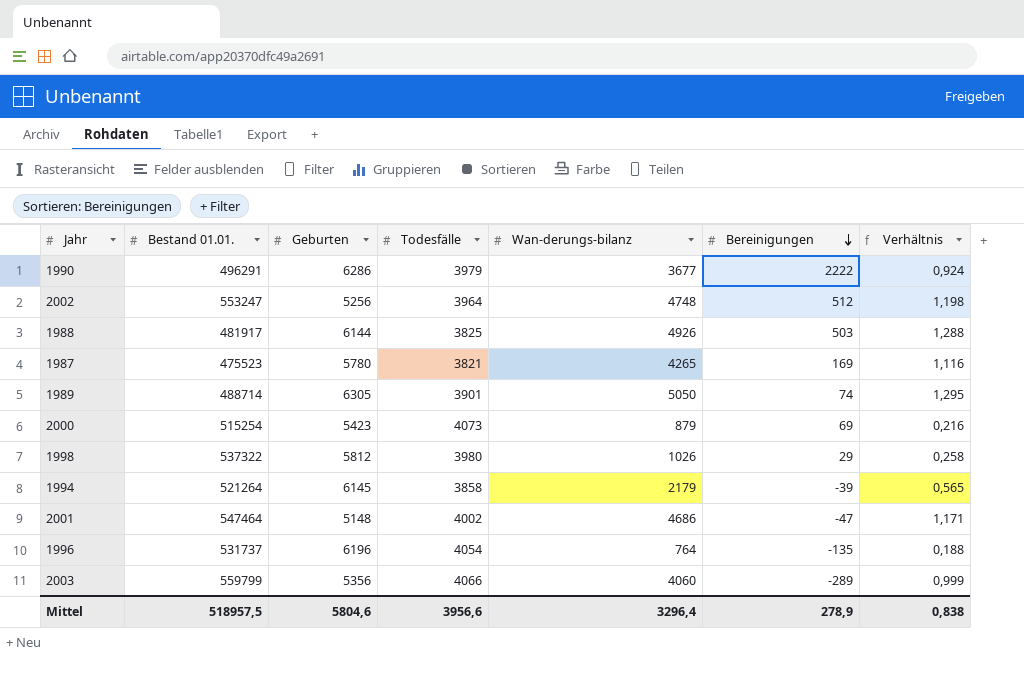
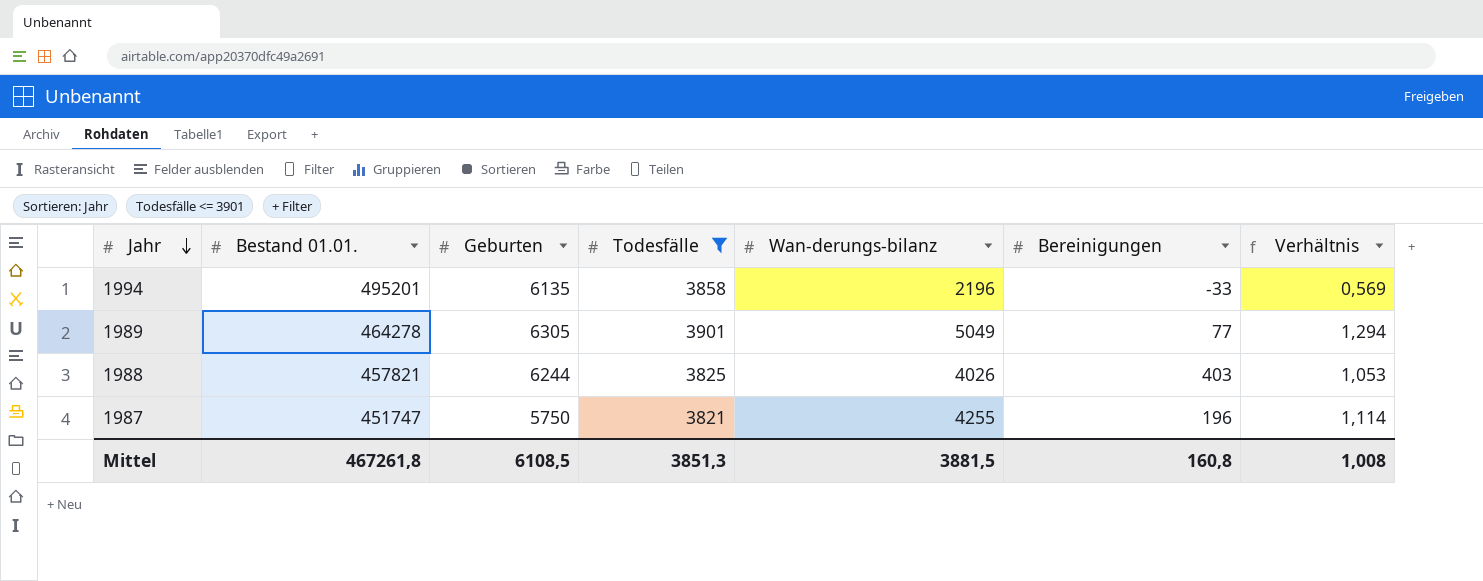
filter: none -> Todesfälle <= 3901
row order: Bereinigungen descending -> Jahr descending
1994 | Bestand 01.01.: 521264 -> 495201
1994 | Geburten: 6145 -> 6135
1994 | Wan-derungs-bilanz: 2179 -> 2196
1994 | Bereinigungen: -39 -> -33
1994 | Verhältnis: 0,565 -> 0,569
1989 | Bestand 01.01.: 488714 -> 464278
1989 | Wan-derungs-bilanz: 5050 -> 5049
1989 | Bereinigungen: 74 -> 77
1989 | Verhältnis: 1,295 -> 1,294
1988 | Bestand 01.01.: 481917 -> 457821
1988 | Geburten: 6144 -> 6244
1988 | Wan-derungs-bilanz: 4926 -> 4026
1988 | Bereinigungen: 503 -> 403
1988 | Verhältnis: 1,288 -> 1,053
1987 | Bestand 01.01.: 475523 -> 451747
1987 | Geburten: 5780 -> 5750
1987 | Wan-derungs-bilanz: 4265 -> 4255
1987 | Bereinigungen: 169 -> 196
1987 | Verhältnis: 1,116 -> 1,114
Mittel | Bestand 01.01.: 518957,5 -> 467261,8
Mittel | Geburten: 5804,6 -> 6108,5
Mittel | Todesfälle: 3956,6 -> 3851,3
Mittel | Wan-derungs-bilanz: 3296,4 -> 3881,5
Mittel | Bereinigungen: 278,9 -> 160,8
Mittel | Verhältnis: 0,838 -> 1,008

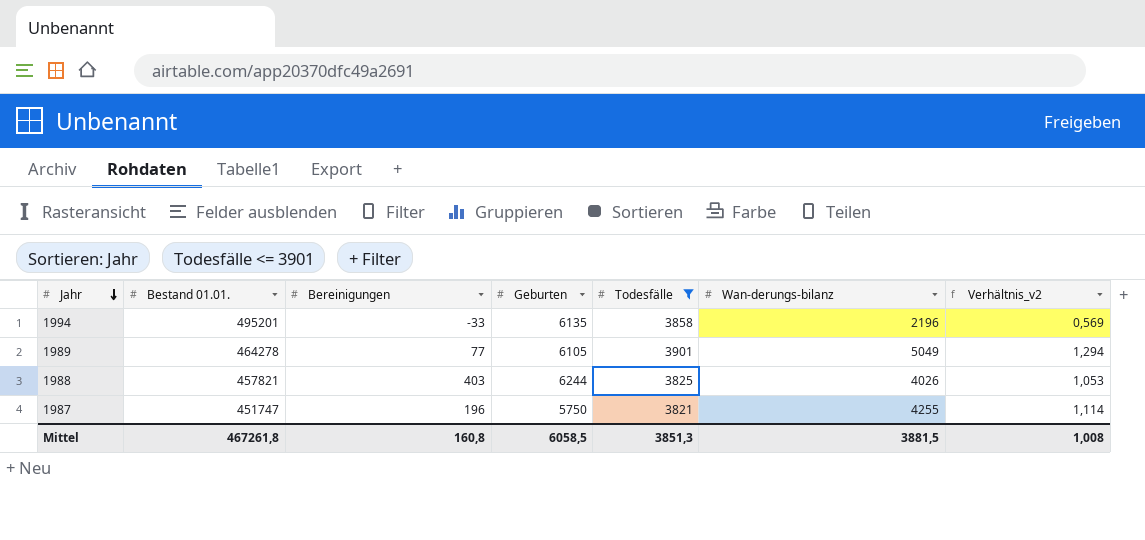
column Bereinigungen | position: 6 -> 3
column name: Verhältnis -> Verhältnis_v2
1989 | Geburten: 6305 -> 6105
Mittel | Geburten: 6108,5 -> 6058,5

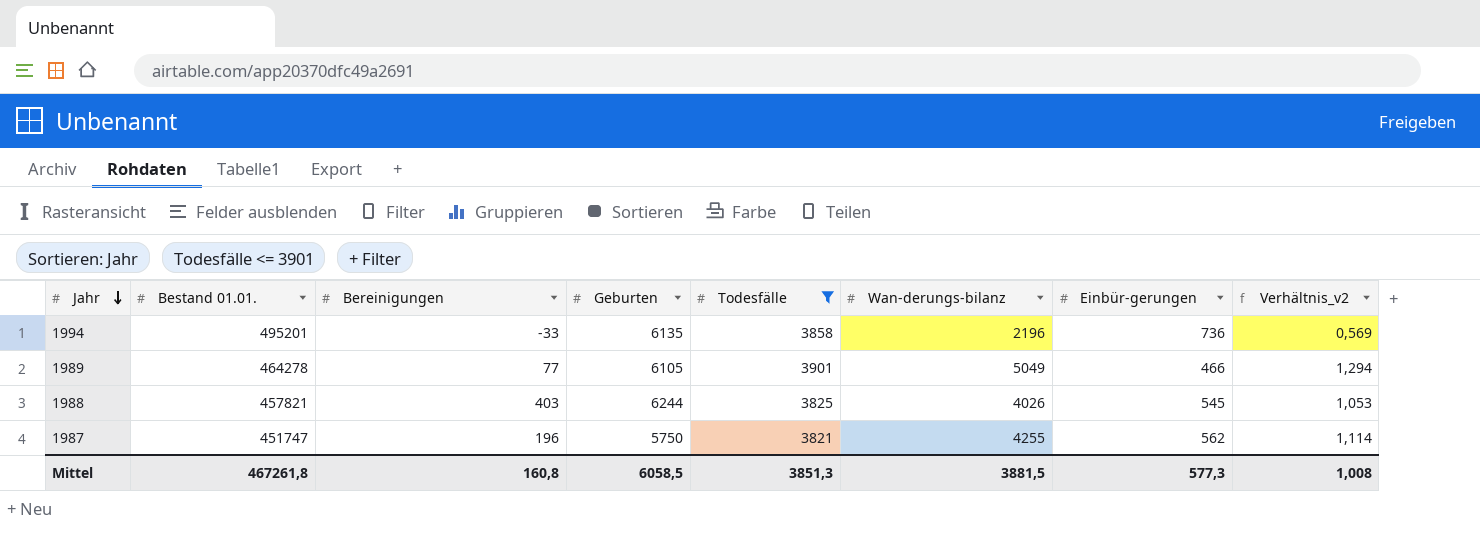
column Einbür-gerungen | position: none -> 7

